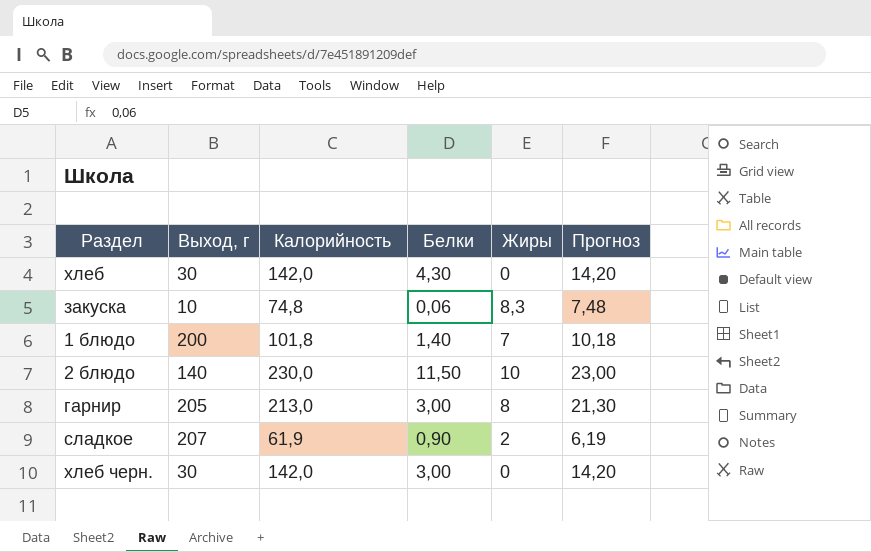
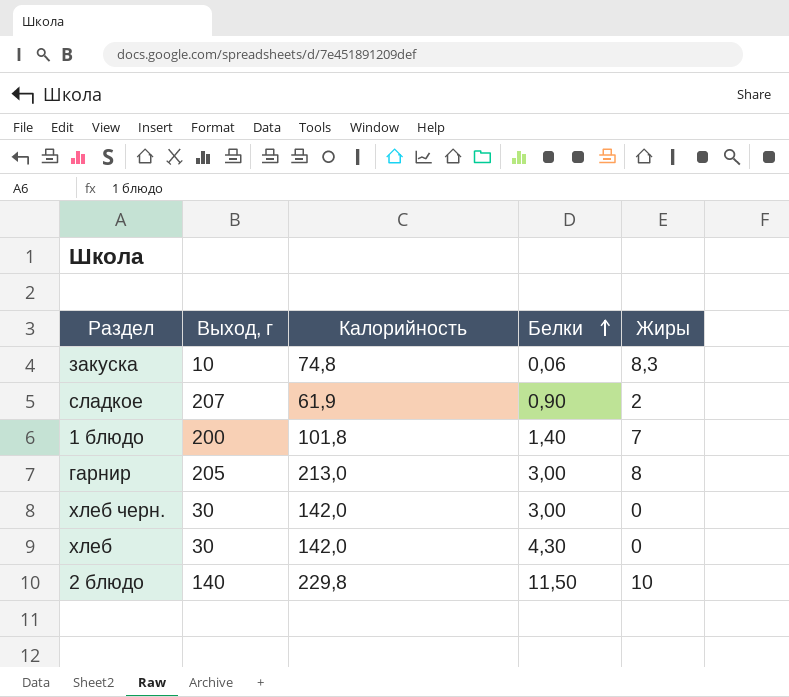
row order: none -> Белки ascending
column Прогноз | formula: [Калорийность] * 0,1 -> none
2 блюдо | Калорийность: 230,0 -> 229,8

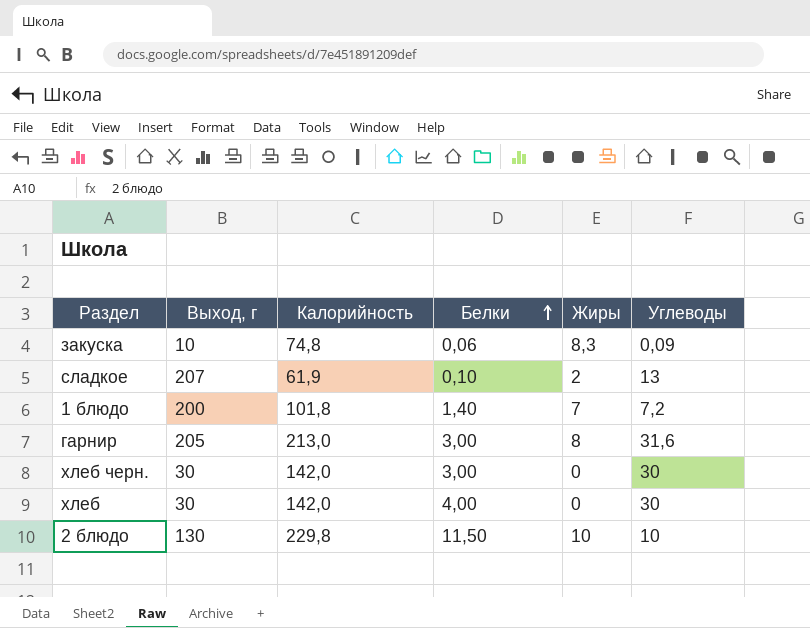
column Углеводы | position: none -> 6
сладкое | Белки: 0,90 -> 0,10
хлеб | Белки: 4,30 -> 4,00
2 блюдо | Выход, г: 140 -> 130

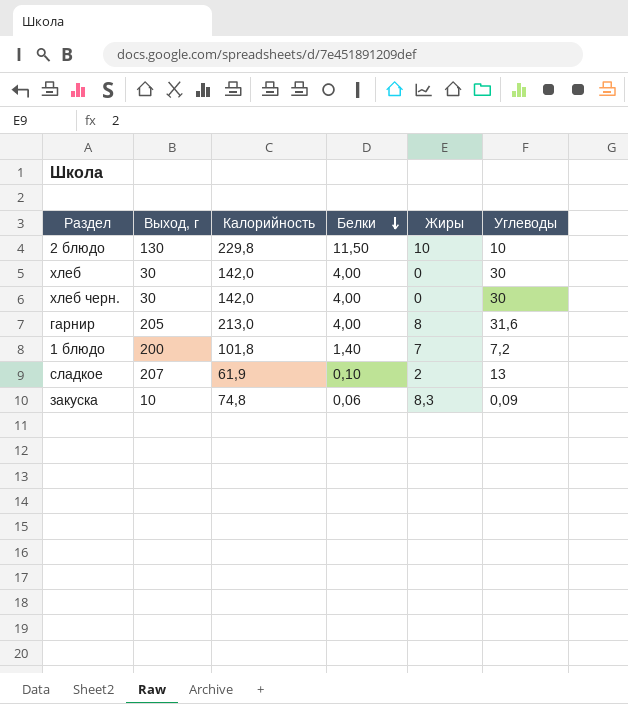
row order: Белки ascending -> Белки descending
хлеб черн. | Белки: 3,00 -> 4,00
гарнир | Белки: 3,00 -> 4,00

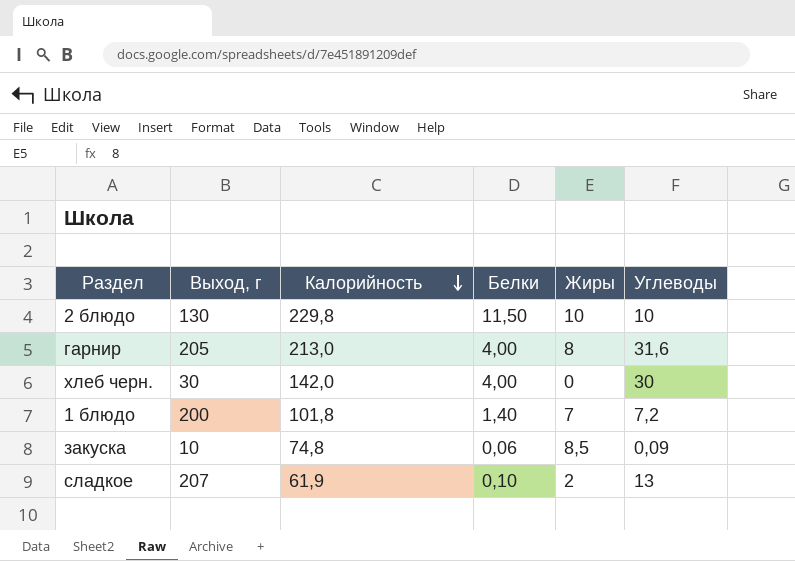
row order: Белки descending -> Калорийность descending
row хлеб: 30 | 142,0 | 4,00 | 0 | 30 -> none
закуска | Жиры: 8,3 -> 8,5

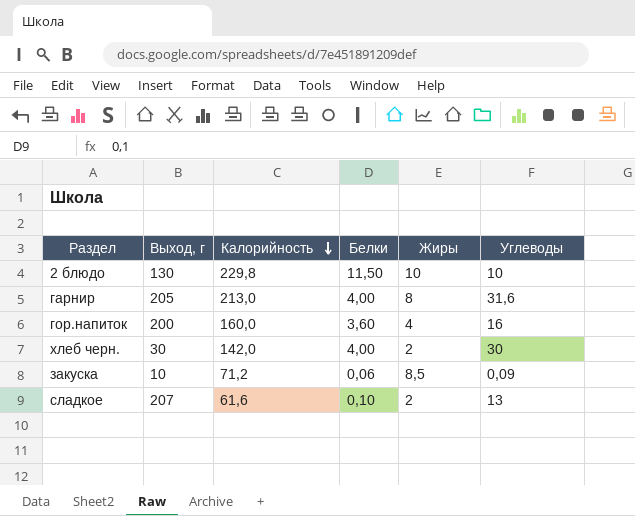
row 1 блюдо: 200 | 101,8 | 1,40 | 7 | 7,2 -> none
row гор.напиток: none -> 200 | 160,0 | 3,60 | 4 | 16
хлеб черн. | Жиры: 0 -> 2
закуска | Калорийность: 74,8 -> 71,2
сладкое | Калорийность: 61,9 -> 61,6

